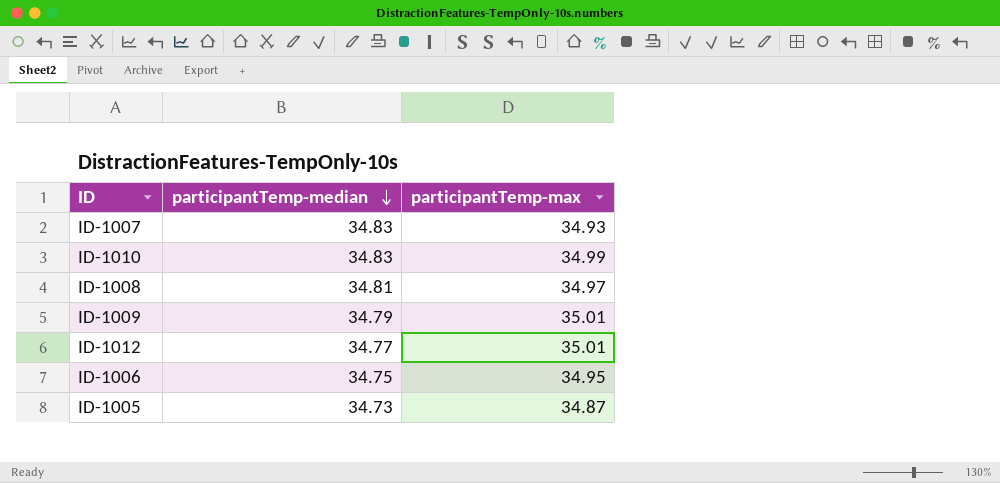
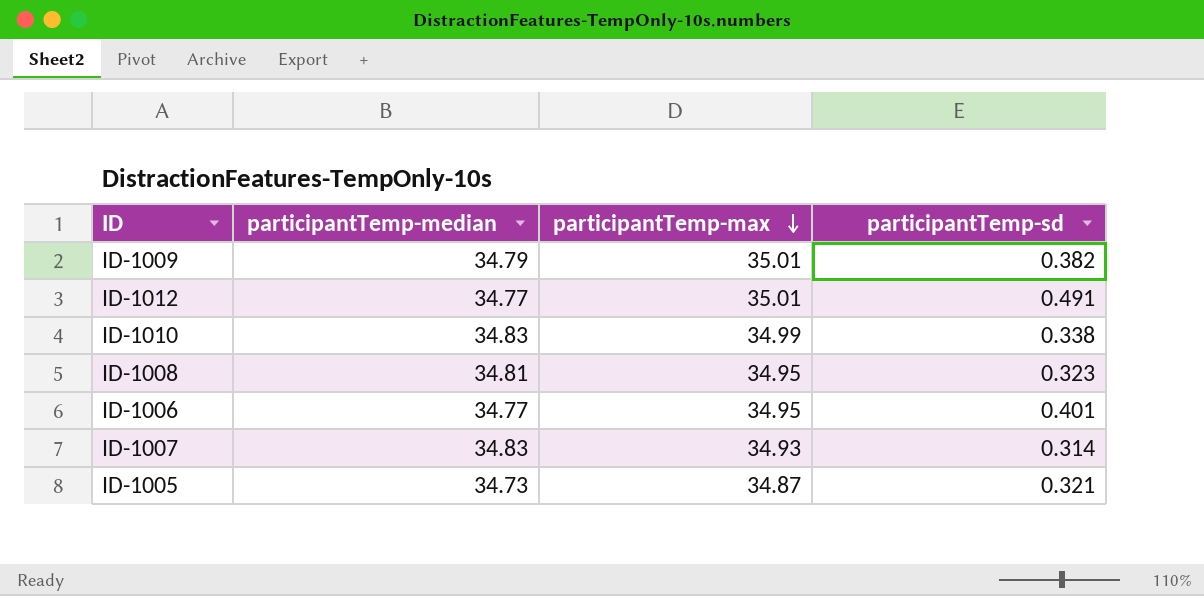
row order: participantTemp-median descending -> participantTemp-max descending
column participantTemp-sd | position: none -> 4
ID-1008 | participantTemp-max: 34.97 -> 34.95
ID-1006 | participantTemp-median: 34.75 -> 34.77

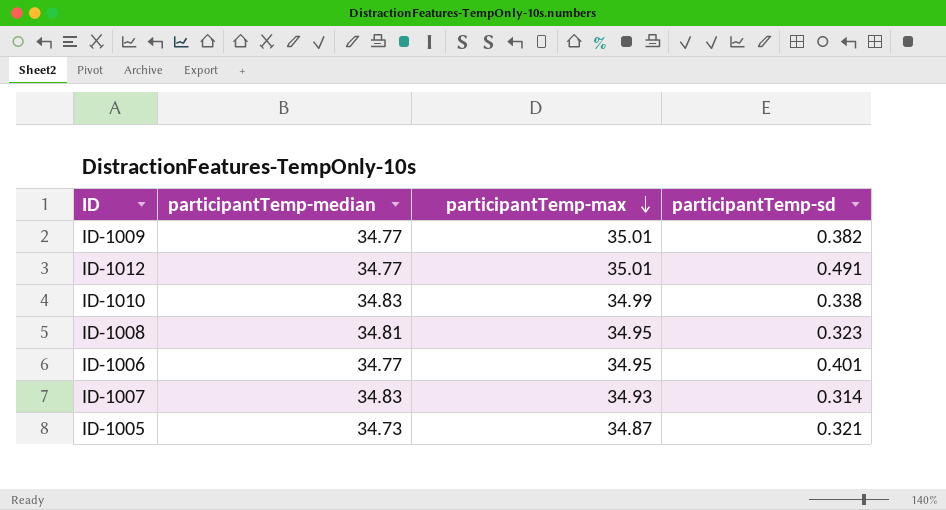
ID-1009 | participantTemp-median: 34.79 -> 34.77

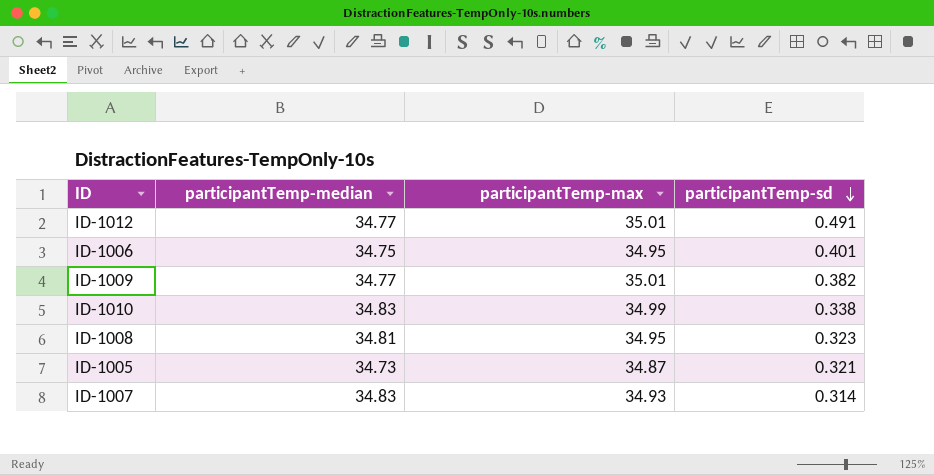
row order: participantTemp-max descending -> participantTemp-sd descending
ID-1006 | participantTemp-median: 34.77 -> 34.75

